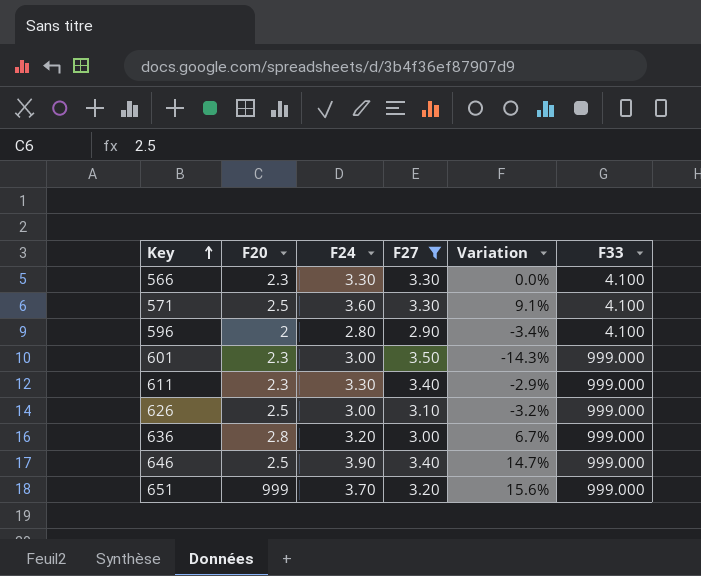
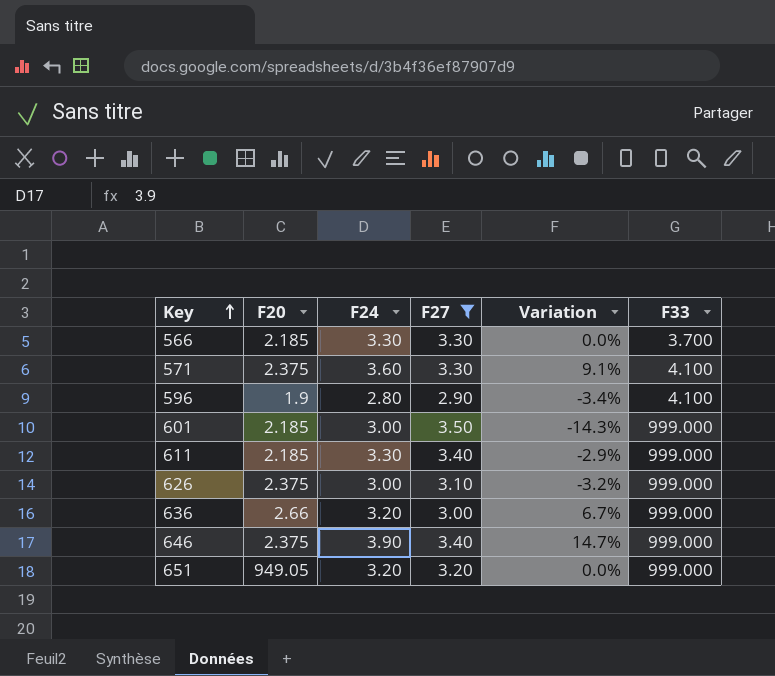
566 | F20: 2.3 -> 2.185
566 | F33: 4.100 -> 3.700
571 | F20: 2.5 -> 2.375
596 | F20: 2 -> 1.9
601 | F20: 2.3 -> 2.185
611 | F20: 2.3 -> 2.185
626 | F20: 2.5 -> 2.375
636 | F20: 2.8 -> 2.66
646 | F20: 2.5 -> 2.375
651 | F20: 999 -> 949.05
651 | F24: 3.70 -> 3.20
651 | Variation: 15.6% -> 0.0%

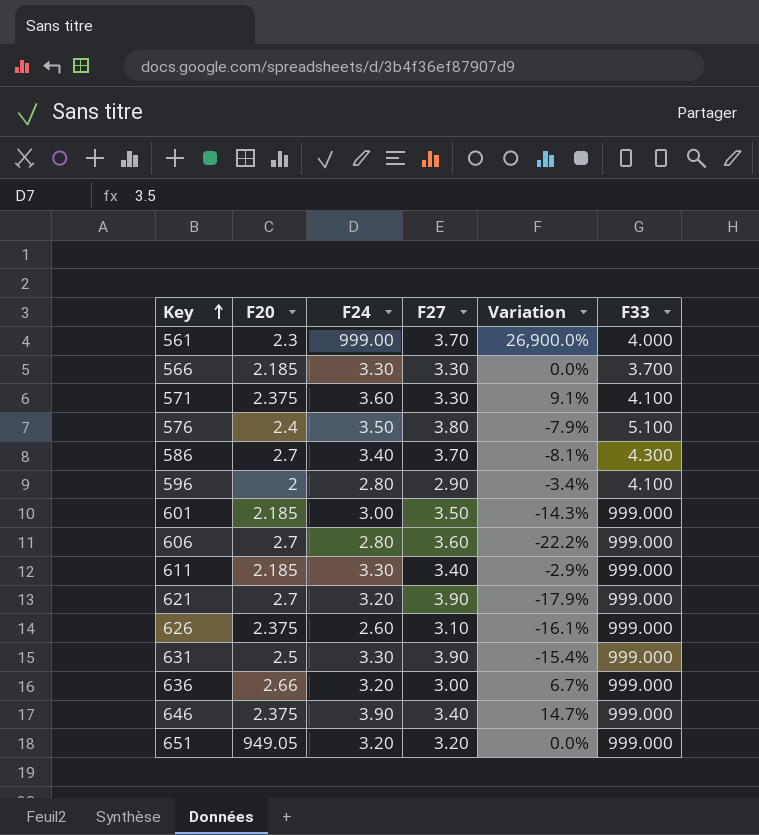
filter: F27 <= 3.50 -> none
596 | F20: 1.9 -> 2
626 | F24: 3.00 -> 2.60
626 | Variation: -3.2% -> -16.1%

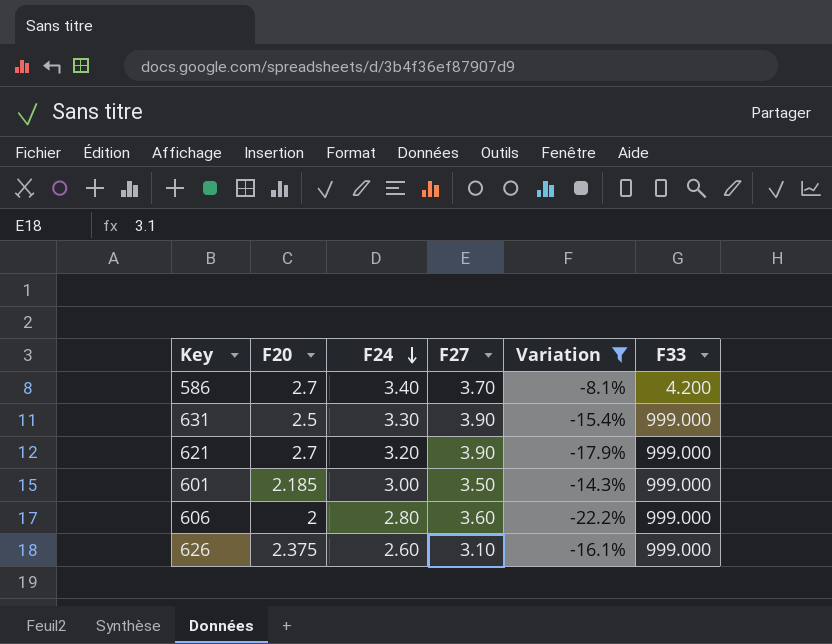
filter: none -> Variation <= -8.1%
row order: Key ascending -> F24 descending
586 | F33: 4.300 -> 4.200
606 | F20: 2.7 -> 2

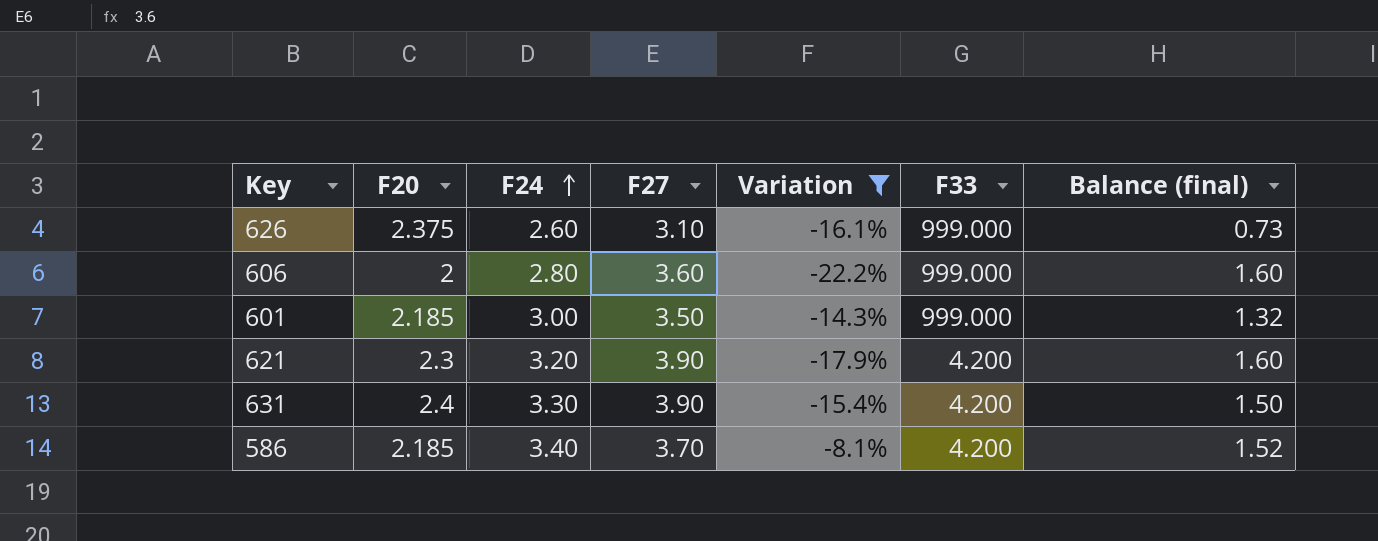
row order: F24 descending -> F24 ascending
column Balance (final) | formula: none -> [F27] - [F20]
621 | F20: 2.7 -> 2.3
621 | F33: 999.000 -> 4.200
631 | F20: 2.5 -> 2.4
631 | F33: 999.000 -> 4.200
586 | F20: 2.7 -> 2.185

